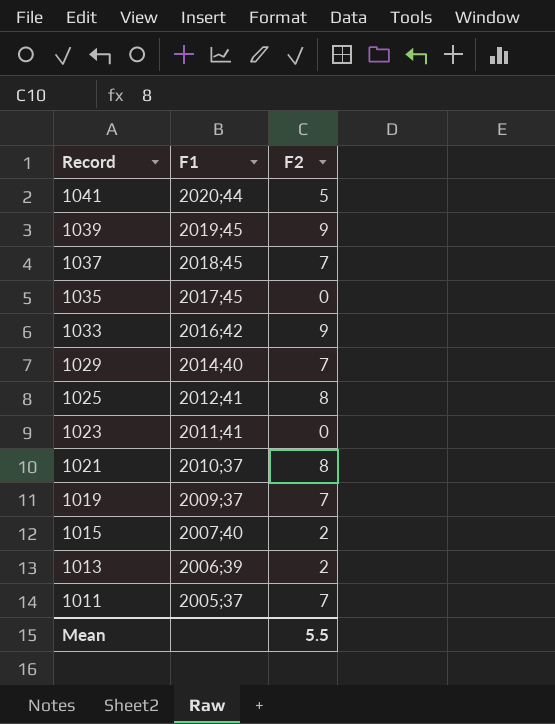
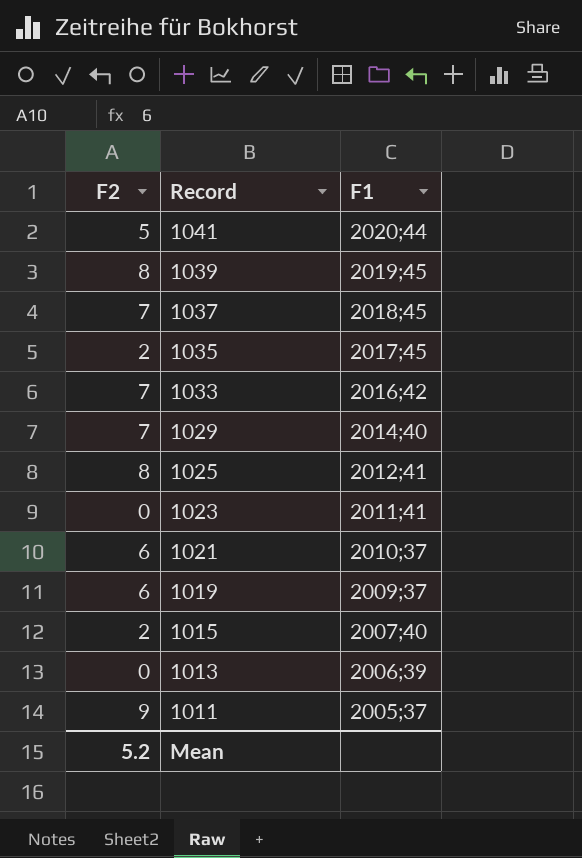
column F2 | position: 3 -> 1
1039 | F2: 9 -> 8
1035 | F2: 0 -> 2
1033 | F2: 9 -> 7
1021 | F2: 8 -> 6
1019 | F2: 7 -> 6
1013 | F2: 2 -> 0
1011 | F2: 7 -> 9
Mean | F2: 5.5 -> 5.2

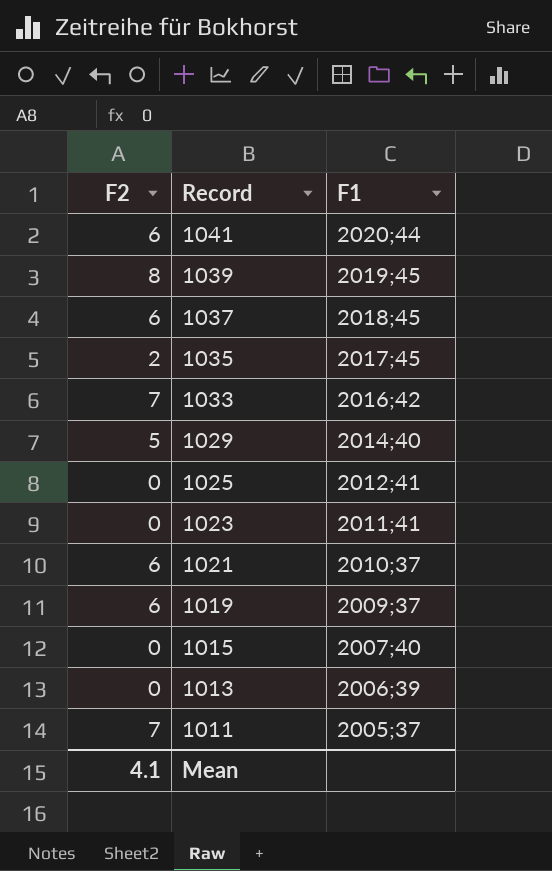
1041 | F2: 5 -> 6
1037 | F2: 7 -> 6
1029 | F2: 7 -> 5
1025 | F2: 8 -> 0
1015 | F2: 2 -> 0
1011 | F2: 9 -> 7
Mean | F2: 5.2 -> 4.1

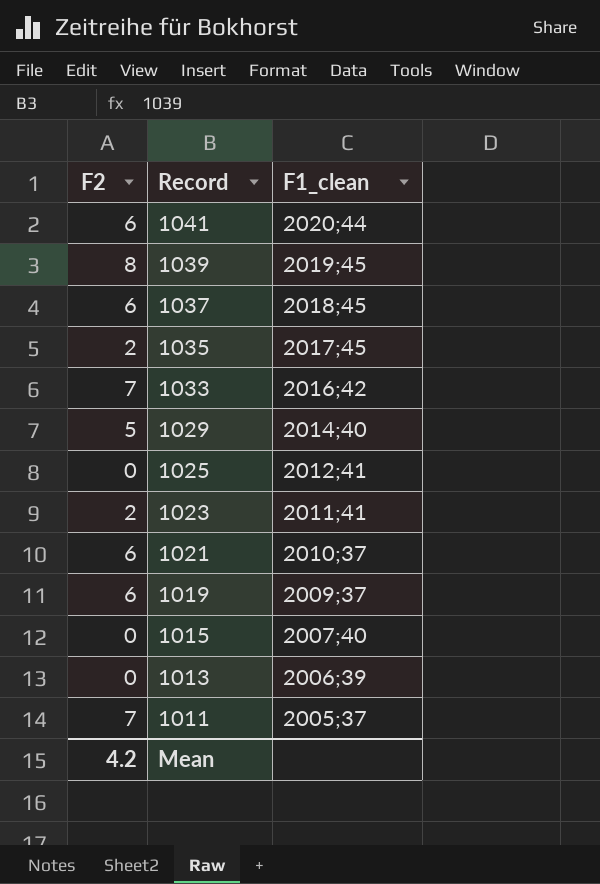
column name: F1 -> F1_clean
1023 | F2: 0 -> 2
Mean | F2: 4.1 -> 4.2

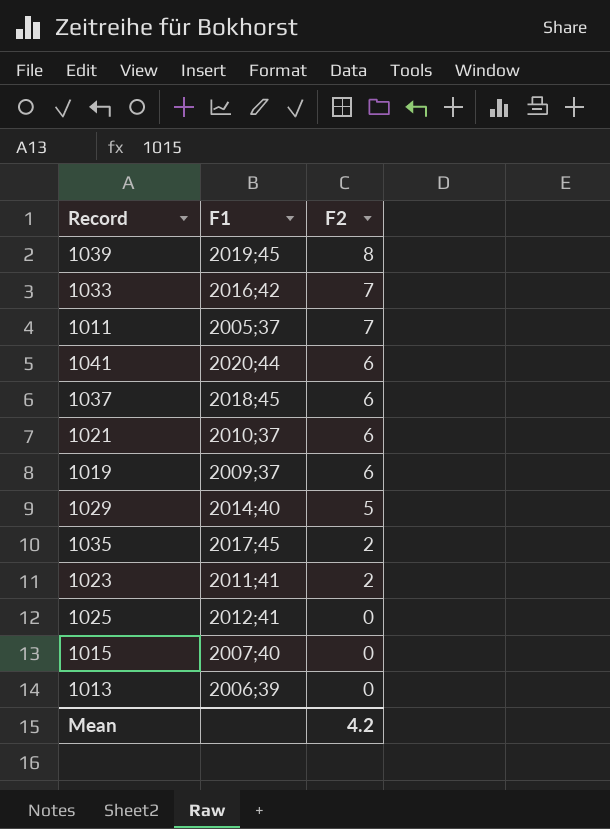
row order: Record descending -> F2 descending
column name: F1_clean -> F1
column F2 | position: 1 -> 3

